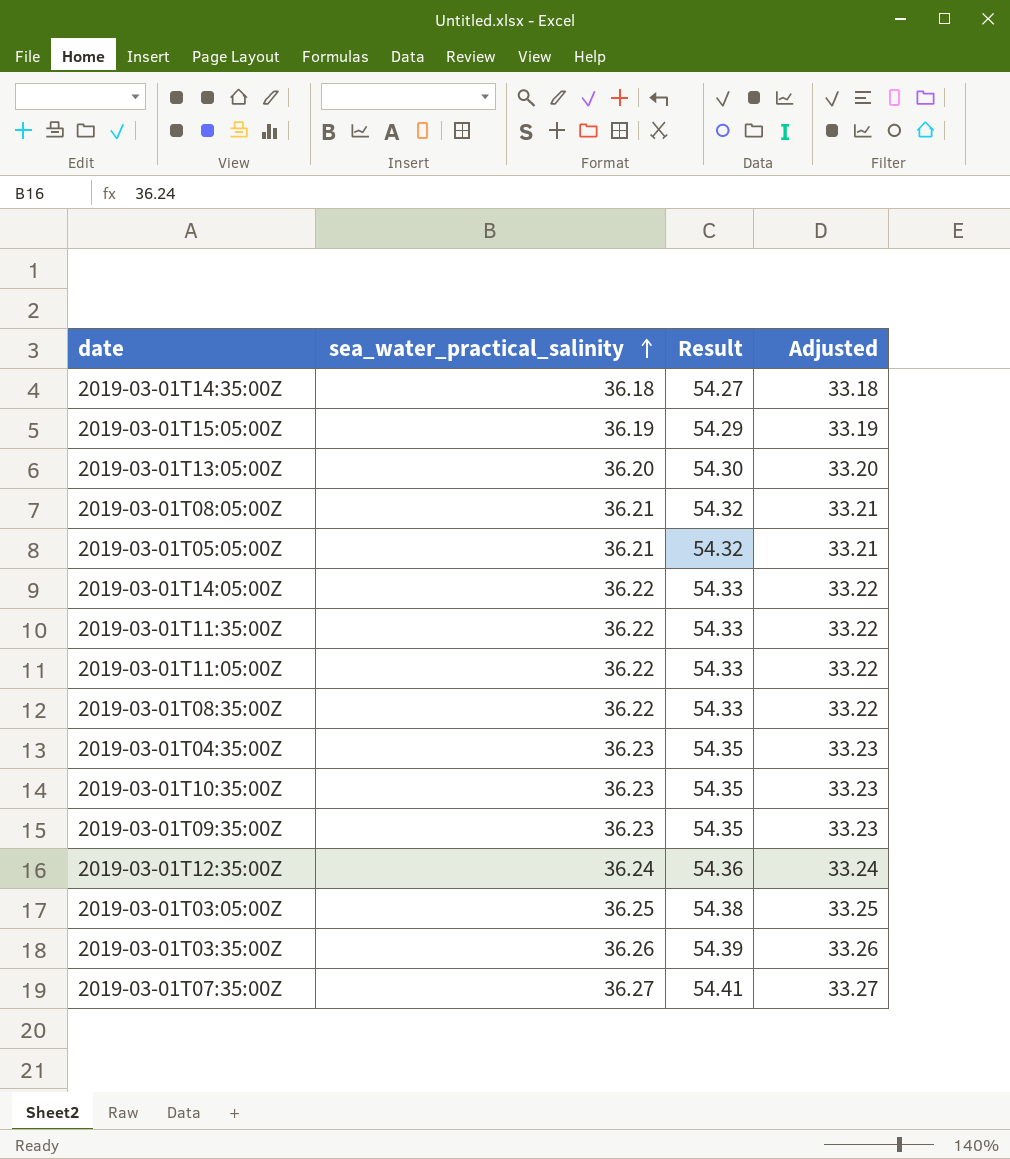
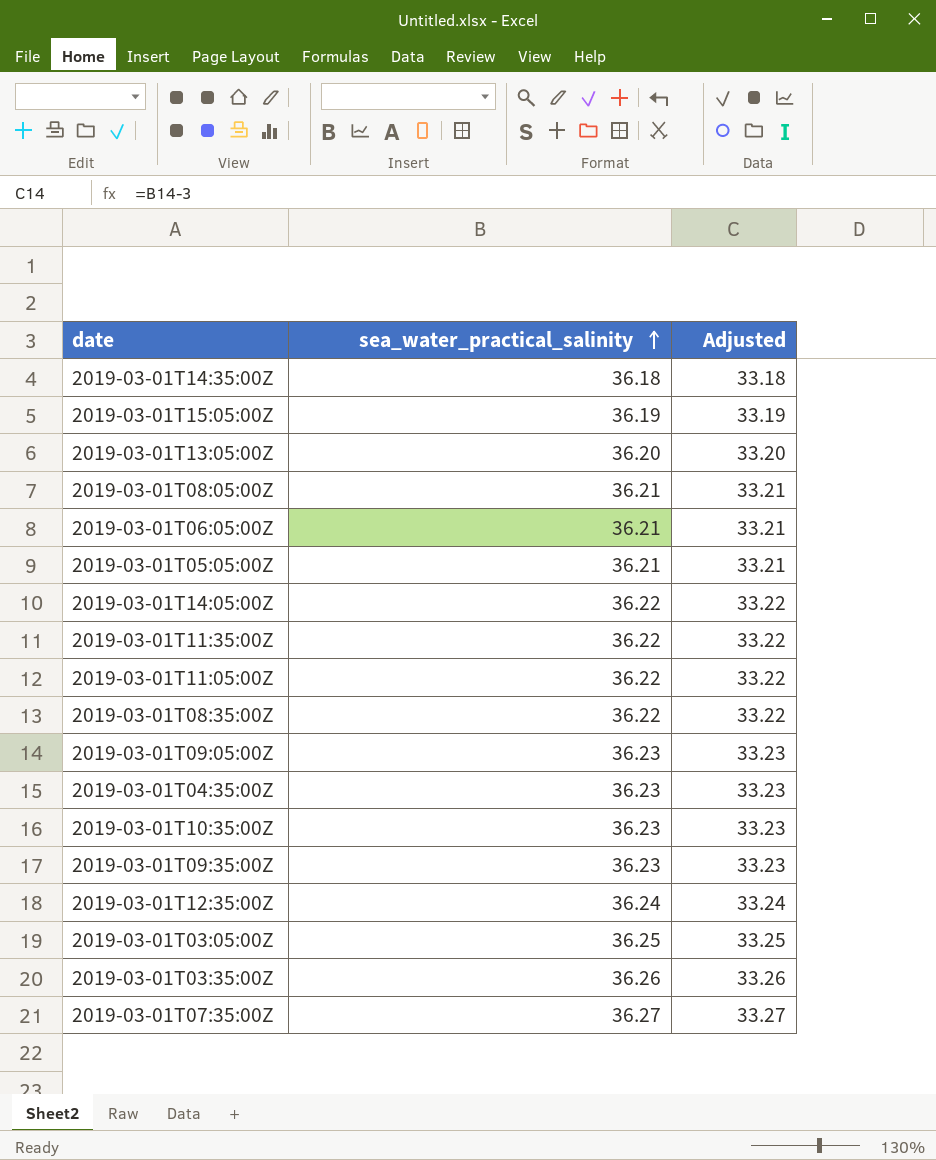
column Result | formula: [sea_water_practical_salinity] * 1.5 -> none
row 2019-03-01T06:05:00Z: none -> 36.21 | 33.21
row 2019-03-01T09:05:00Z: none -> 36.23 | 33.23

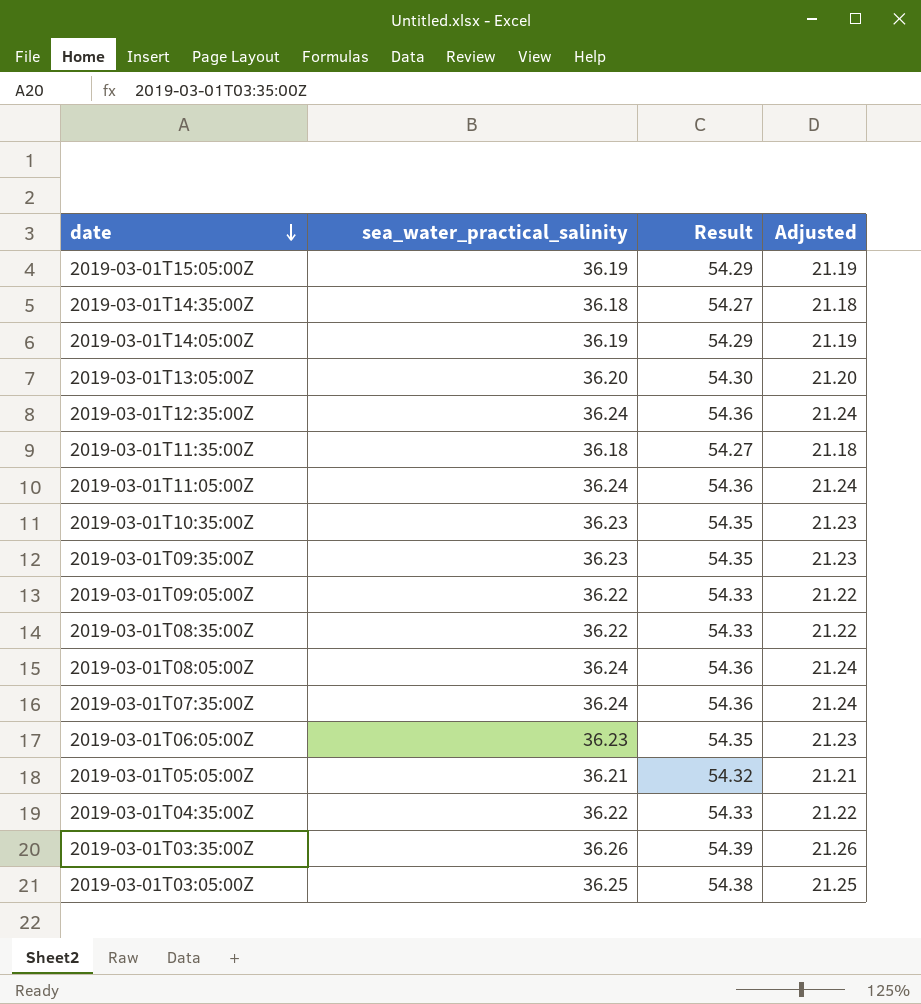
row order: sea_water_practical_salinity ascending -> date descending
column Result | formula: none -> [sea_water_practical_salinity] * 1.5
column Adjusted | formula: [sea_water_practical_salinity] - 3 -> [sea_water_practical_salinity] - 15
2019-03-01T14:05:00Z | sea_water_practical_salinity: 36.22 -> 36.19
2019-03-01T11:35:00Z | sea_water_practical_salinity: 36.22 -> 36.18
2019-03-01T11:05:00Z | sea_water_practical_salinity: 36.22 -> 36.24
2019-03-01T09:05:00Z | sea_water_practical_salinity: 36.23 -> 36.22
2019-03-01T08:05:00Z | sea_water_practical_salinity: 36.21 -> 36.24
2019-03-01T07:35:00Z | sea_water_practical_salinity: 36.27 -> 36.24
2019-03-01T06:05:00Z | sea_water_practical_salinity: 36.21 -> 36.23
2019-03-01T04:35:00Z | sea_water_practical_salinity: 36.23 -> 36.22

